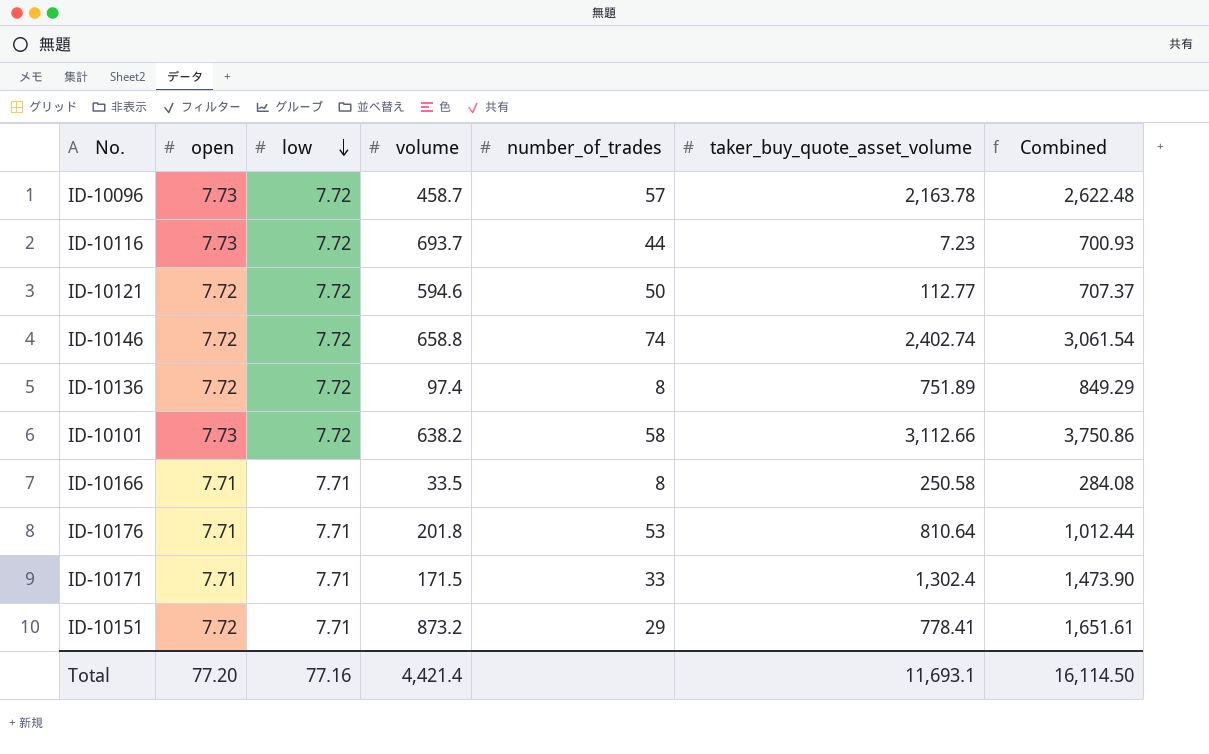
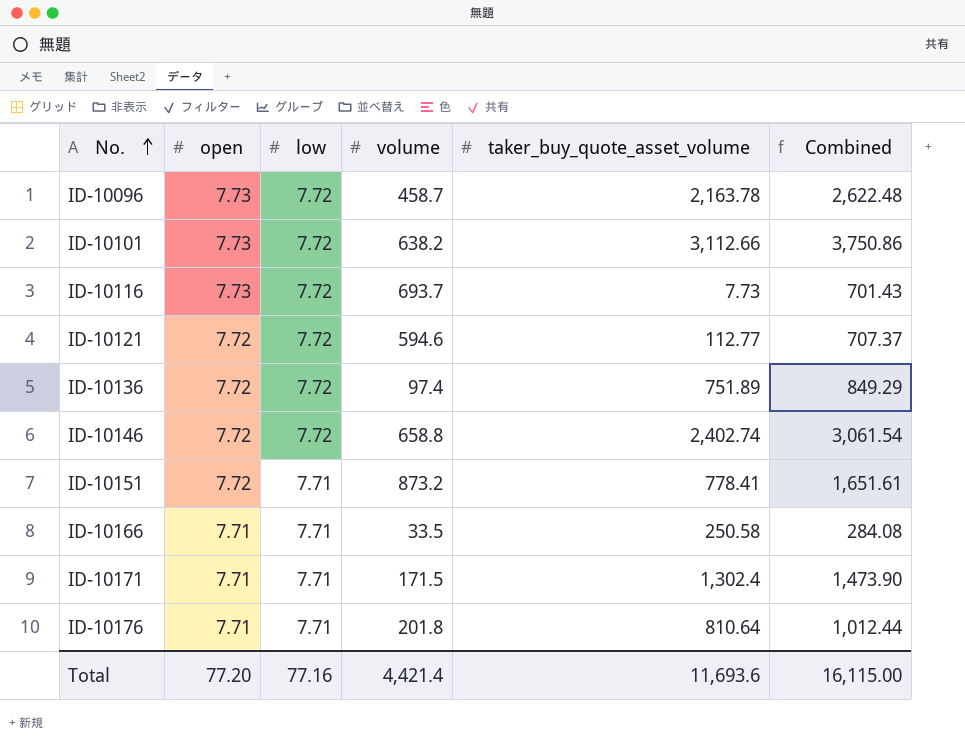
row order: low descending -> No. ascending
column number_of_trades | position: 5 -> none
ID-10116 | taker_buy_quote_asset_volume: 7.23 -> 7.73
ID-10116 | Combined: 700.93 -> 701.43
Total | taker_buy_quote_asset_volume: 11,693.1 -> 11,693.6
Total | Combined: 16,114.50 -> 16,115.00

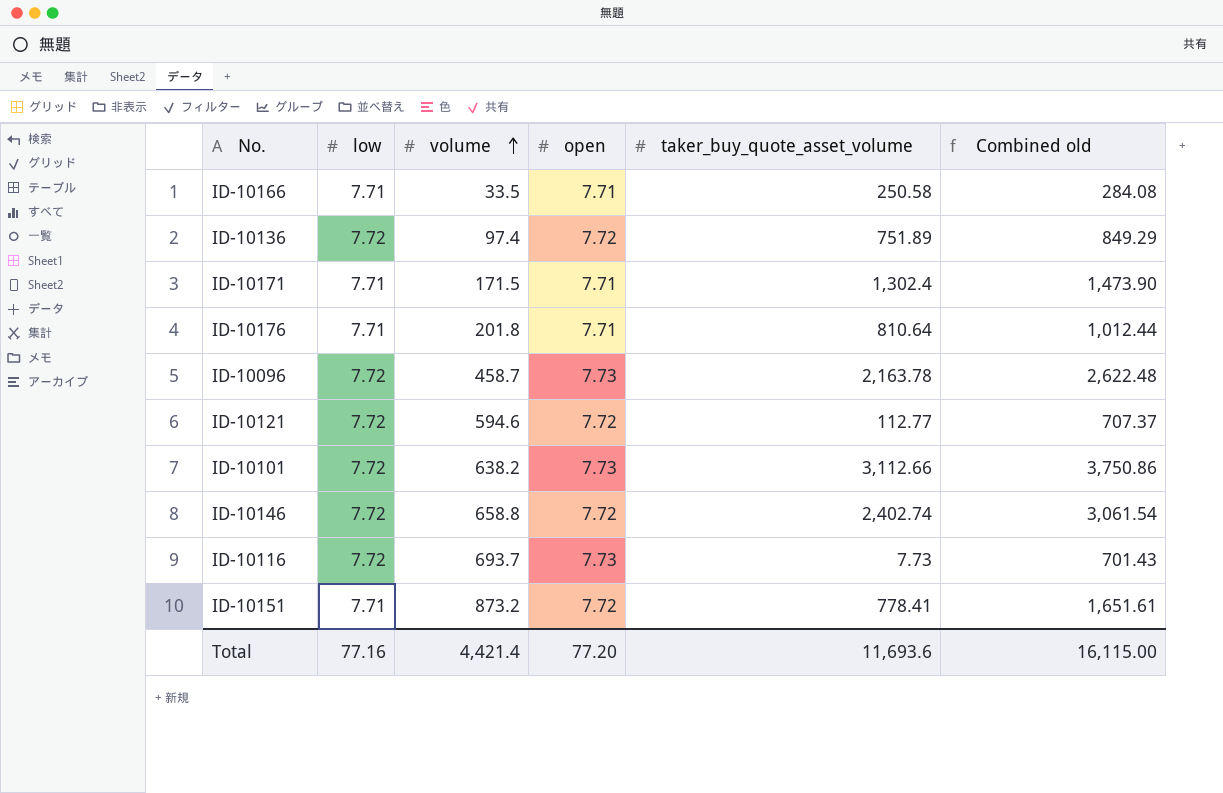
row order: No. ascending -> volume ascending
column open | position: 2 -> 4
column name: Combined -> Combined old

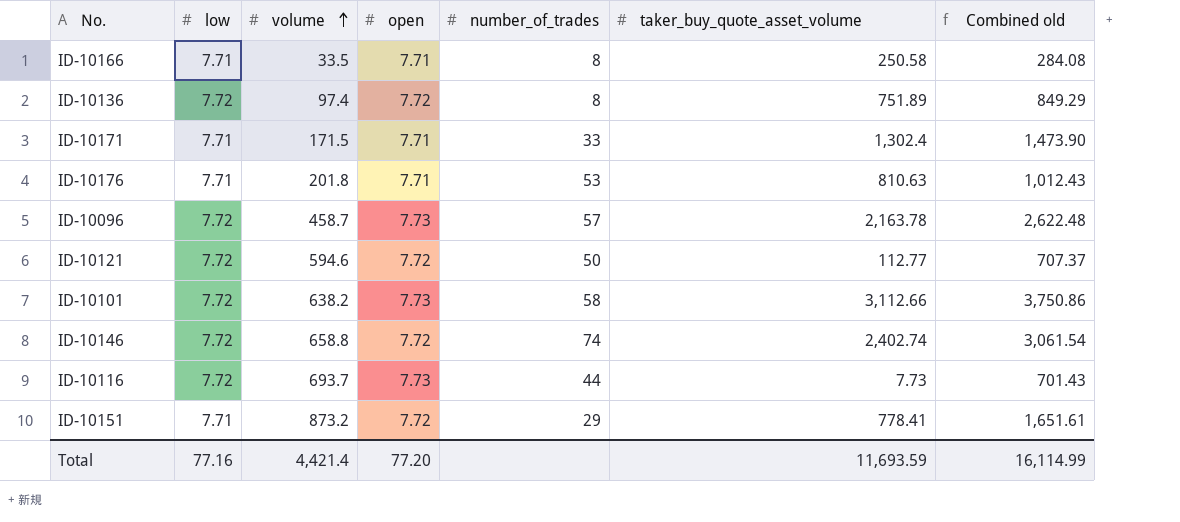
column number_of_trades | position: none -> 5
ID-10176 | taker_buy_quote_asset_volume: 810.64 -> 810.63
ID-10176 | Combined old: 1,012.44 -> 1,012.43
Total | taker_buy_quote_asset_volume: 11,693.6 -> 11,693.59
Total | Combined old: 16,115.00 -> 16,114.99

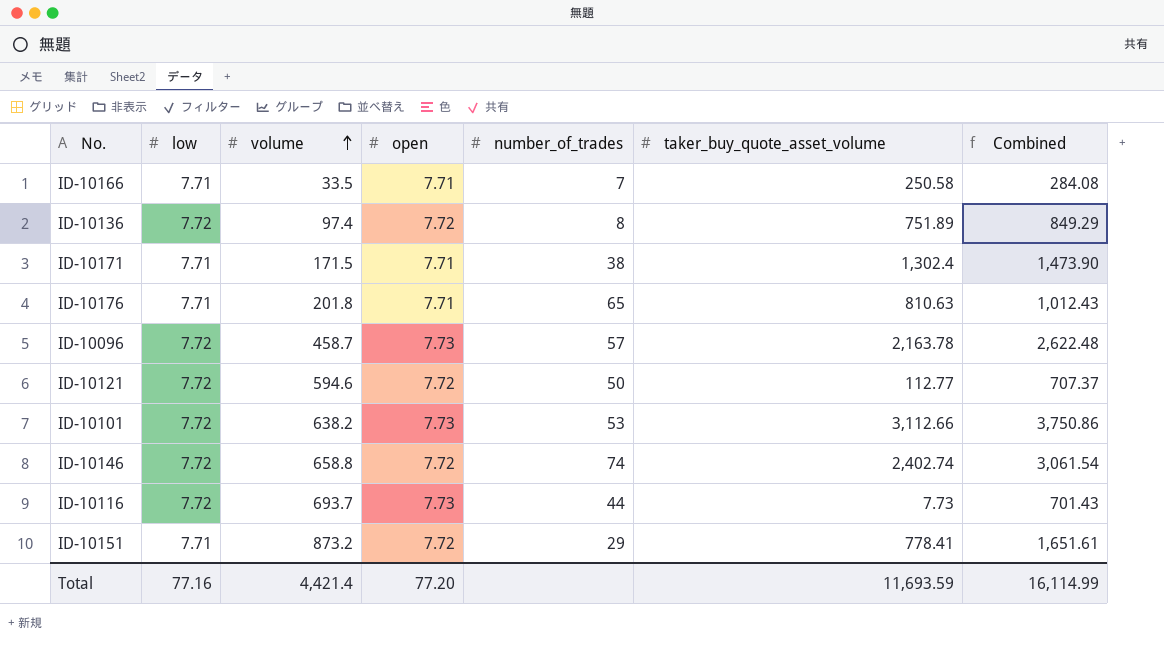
column name: Combined old -> Combined
ID-10166 | number_of_trades: 8 -> 7
ID-10171 | number_of_trades: 33 -> 38
ID-10176 | number_of_trades: 53 -> 65
ID-10101 | number_of_trades: 58 -> 53

